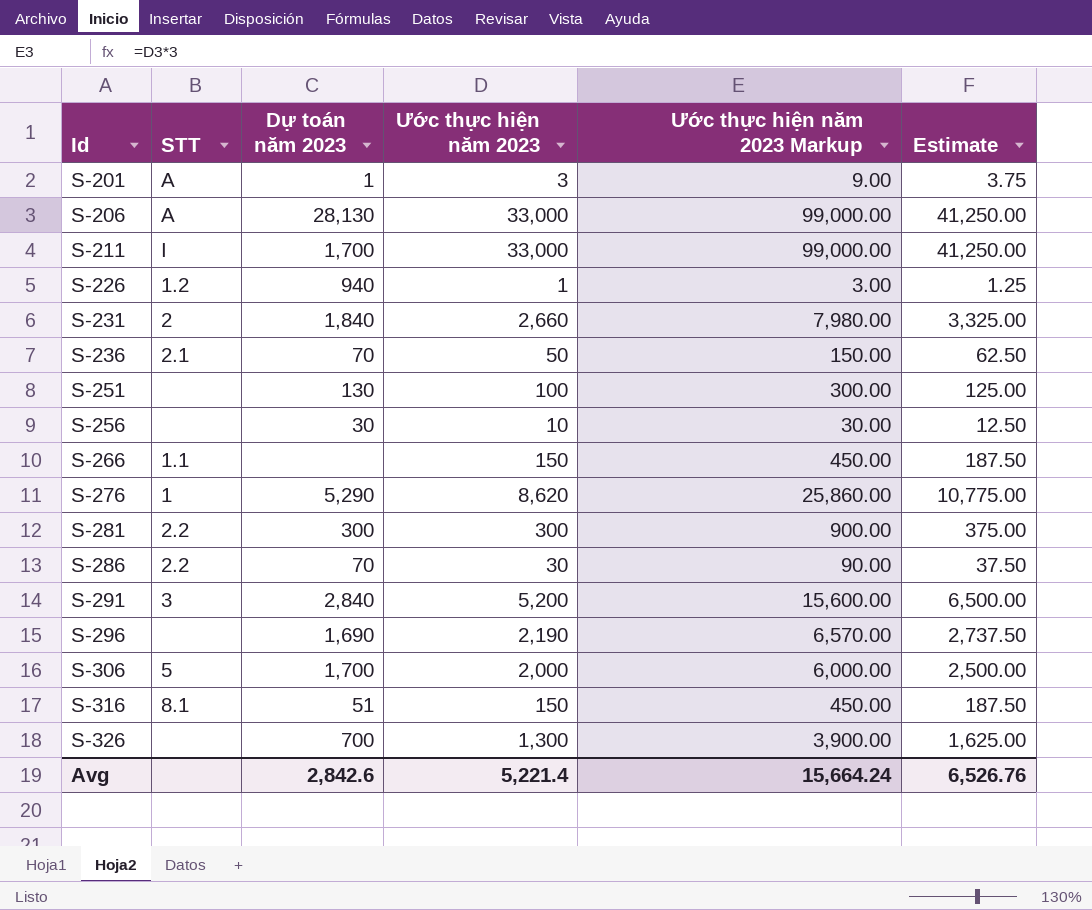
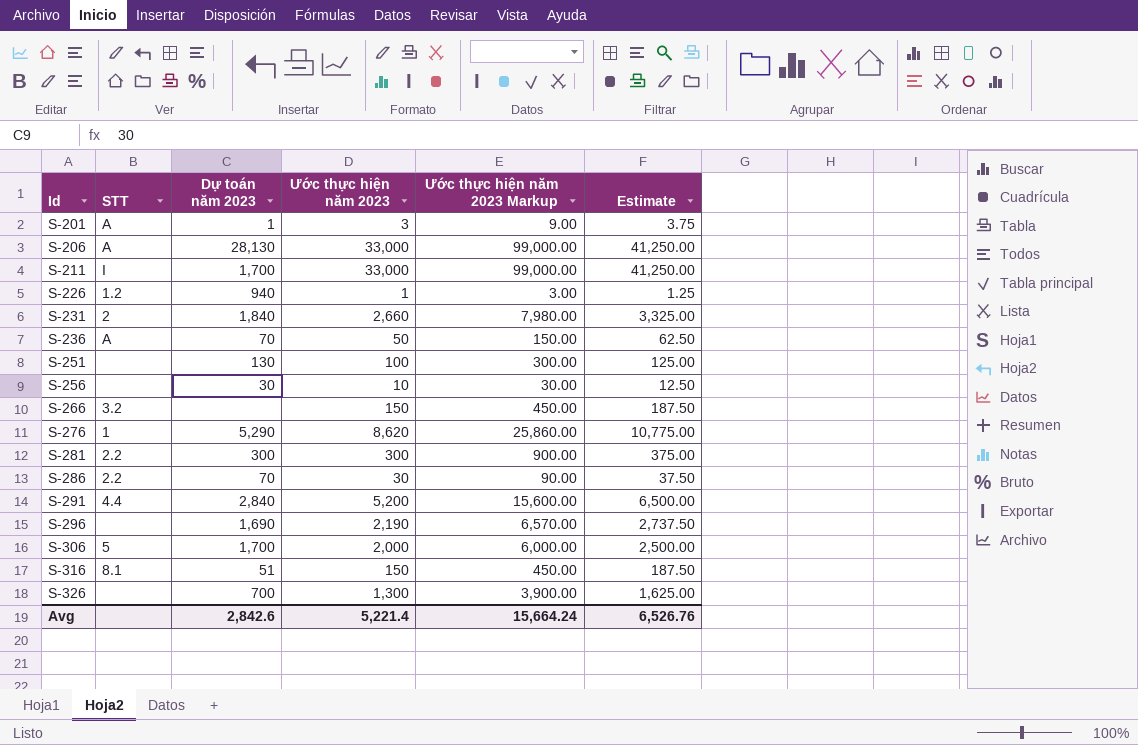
S-236 | STT: 2.1 -> A
S-266 | STT: 1.1 -> 3.2
S-291 | STT: 3 -> 4.4

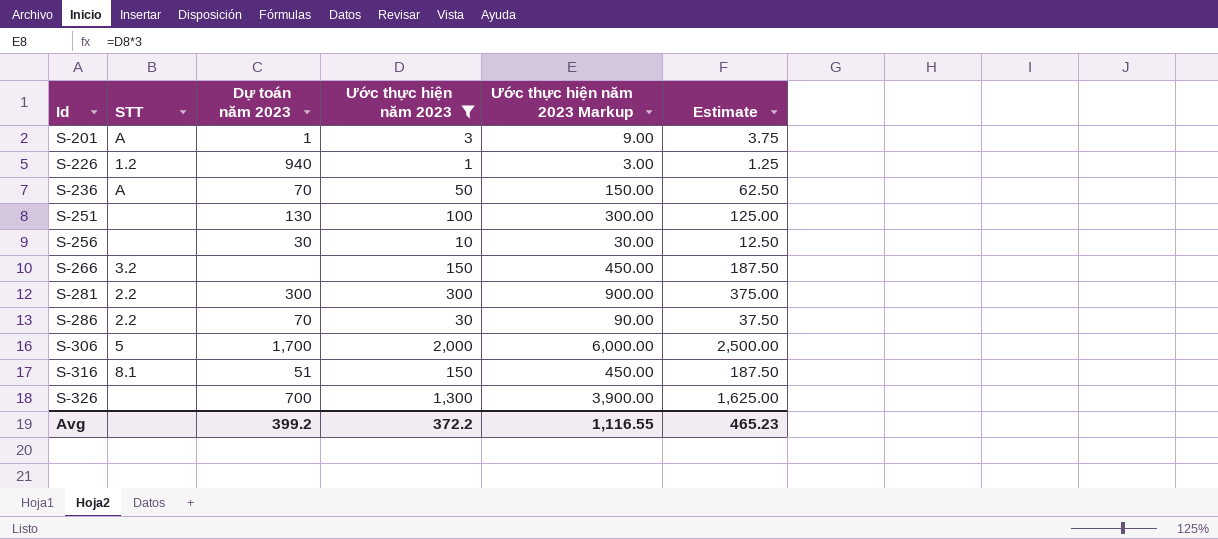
filter: none -> Ước thực hiện năm 2023 <= 2,000
Avg | Dự toán năm 2023: 2,842.6 -> 399.2
Avg | Ước thực hiện năm 2023: 5,221.4 -> 372.2
Avg | Ước thực hiện năm 2023 Markup: 15,664.24 -> 1,116.55
Avg | Estimate: 6,526.76 -> 465.23

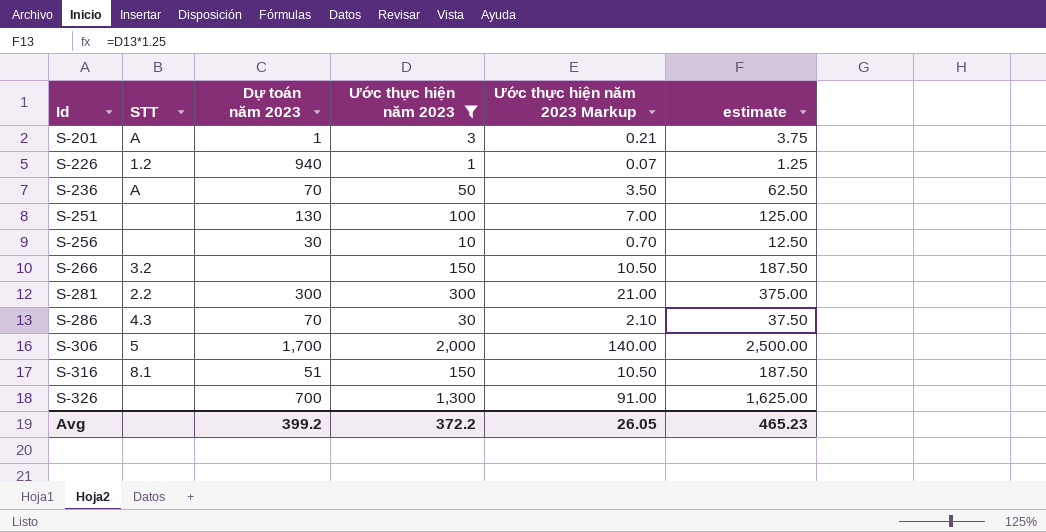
column Ước thực hiện năm 2023 Markup | formula: [Ước thực hiện năm 2023] * 3 -> [Ước thực hiện năm 2023] * 0.07
column name: Estimate -> estimate
S-286 | STT: 2.2 -> 4.3
Avg | Ước thực hiện năm 2023 Markup: 1,116.55 -> 26.05

